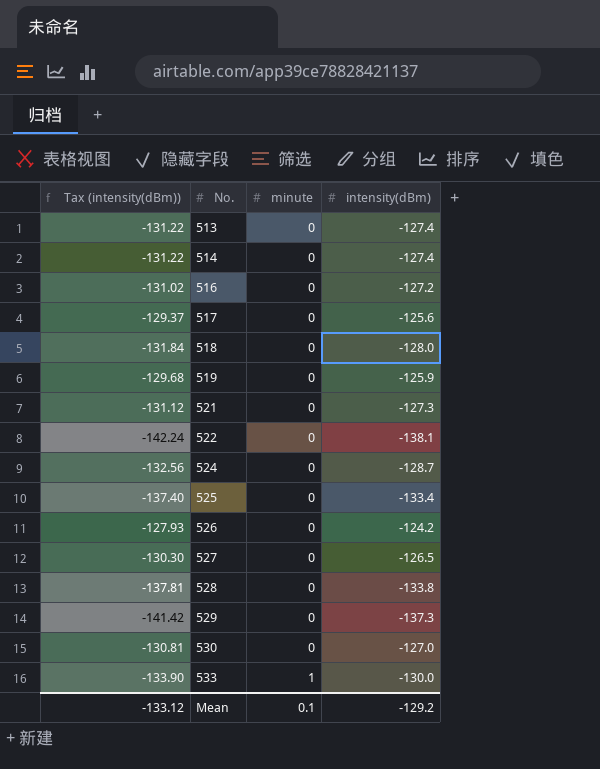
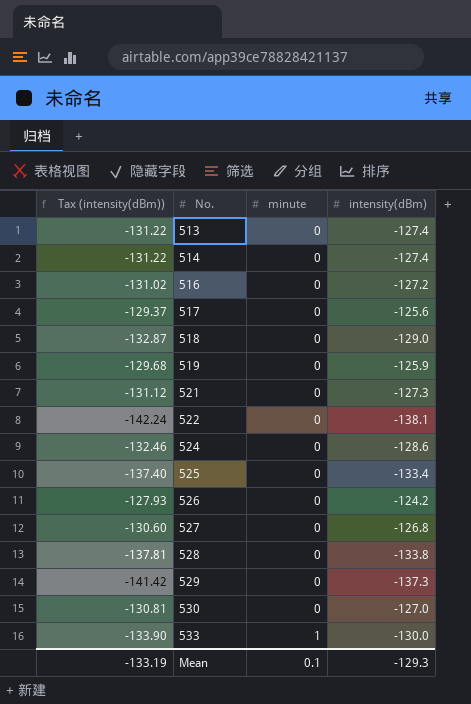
518 | Tax (intensity(dBm)): -131.84 -> -132.87
518 | intensity(dBm): -128.0 -> -129.0
524 | Tax (intensity(dBm)): -132.56 -> -132.46
524 | intensity(dBm): -128.7 -> -128.6
527 | Tax (intensity(dBm)): -130.30 -> -130.60
527 | intensity(dBm): -126.5 -> -126.8
Mean | Tax (intensity(dBm)): -133.12 -> -133.19
Mean | intensity(dBm): -129.2 -> -129.3

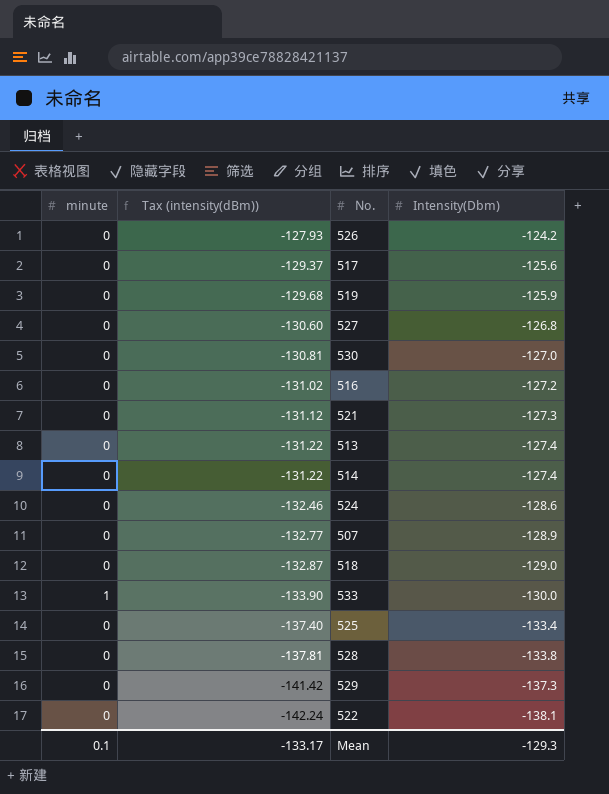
row order: No. ascending -> Tax (intensity(dBm)) descending
column minute | position: 3 -> 1
column name: intensity(dBm) -> Intensity(Dbm)
row 507: none -> 0 | -132.77 | -128.9
Mean | Tax (intensity(dBm)): -133.19 -> -133.17

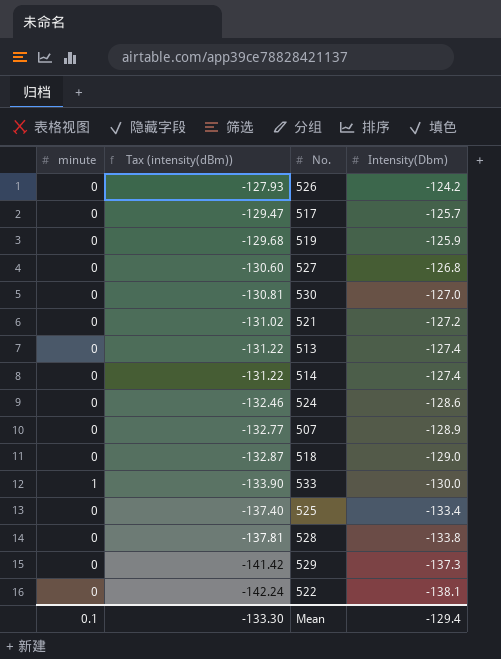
row 516: 0 | -131.02 | -127.2 -> none
517 | Tax (intensity(dBm)): -129.37 -> -129.47
517 | Intensity(Dbm): -125.6 -> -125.7
521 | Tax (intensity(dBm)): -131.12 -> -131.02
521 | Intensity(Dbm): -127.3 -> -127.2
Mean | Tax (intensity(dBm)): -133.17 -> -133.30
Mean | Intensity(Dbm): -129.3 -> -129.4

